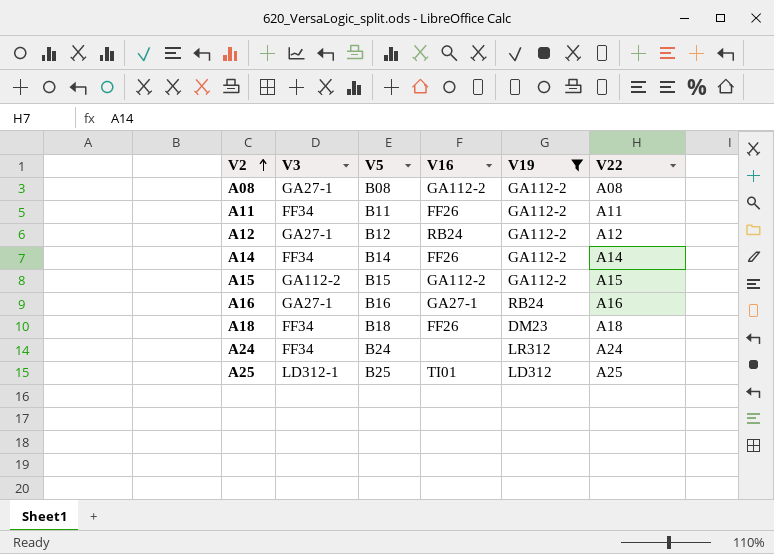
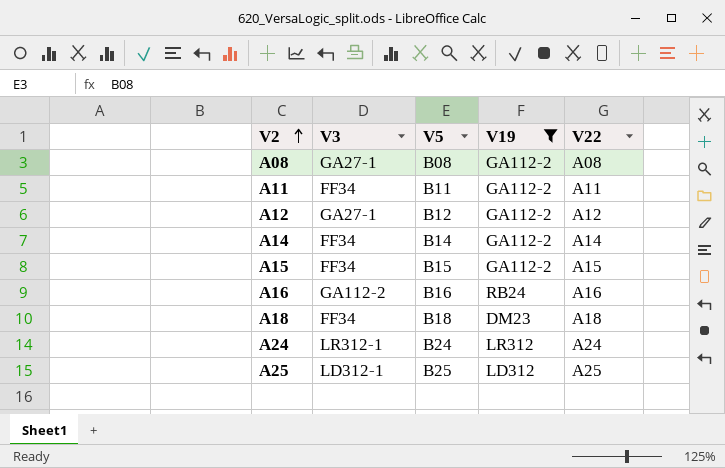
column V16 | position: 4 -> none
A15 | V3: GA112-2 -> FF34
A16 | V3: GA27-1 -> GA112-2
A24 | V3: FF34 -> LR312-1

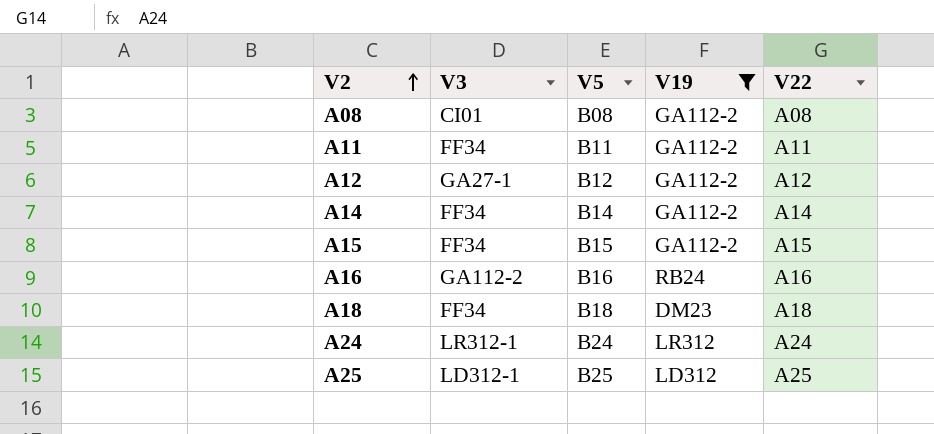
A08 | V3: GA27-1 -> CI01

